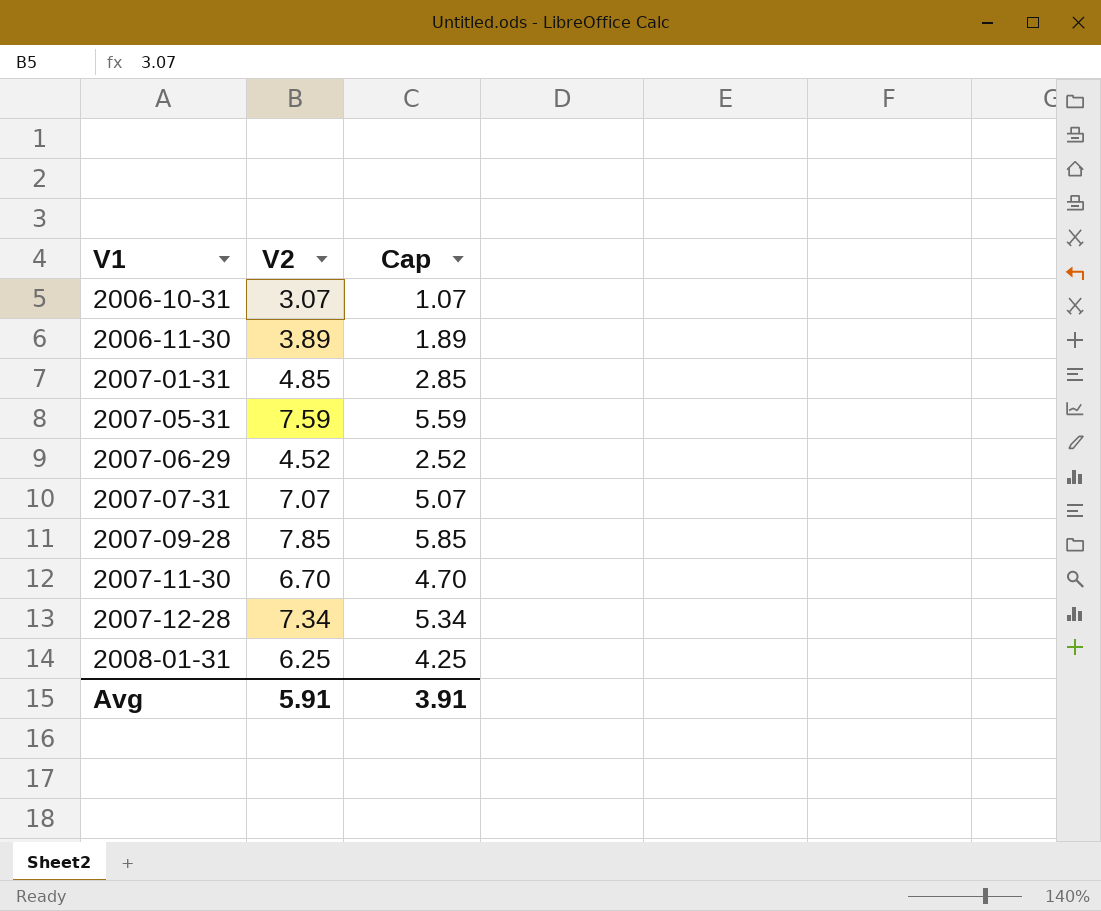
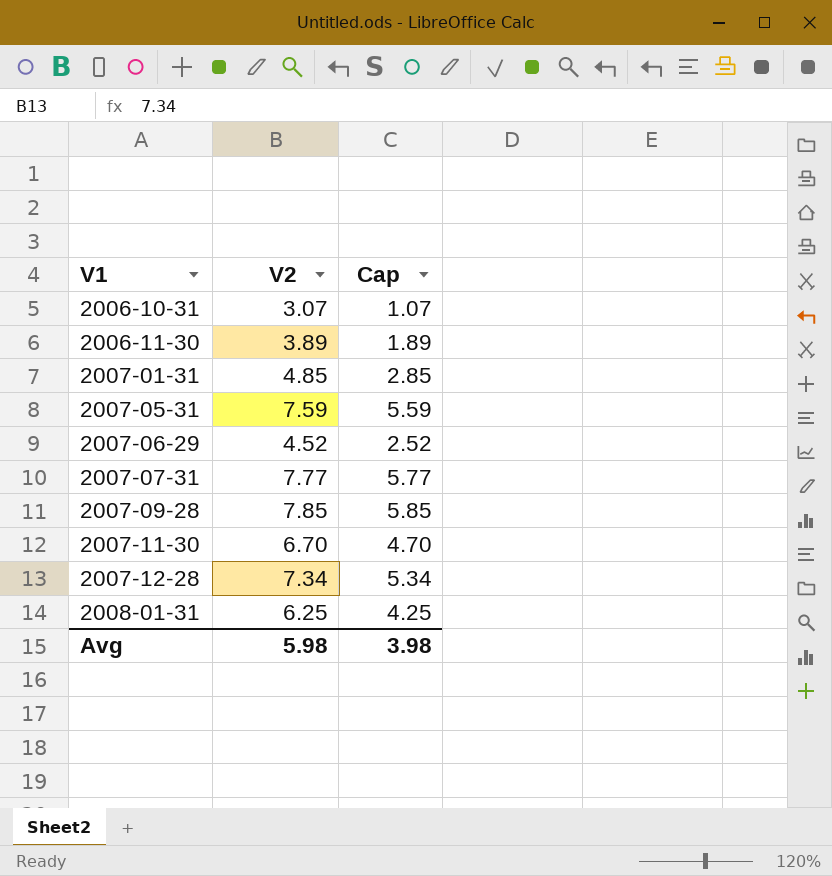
2007-07-31 | V2: 7.07 -> 7.77
2007-07-31 | Cap: 5.07 -> 5.77
Avg | V2: 5.91 -> 5.98
Avg | Cap: 3.91 -> 3.98

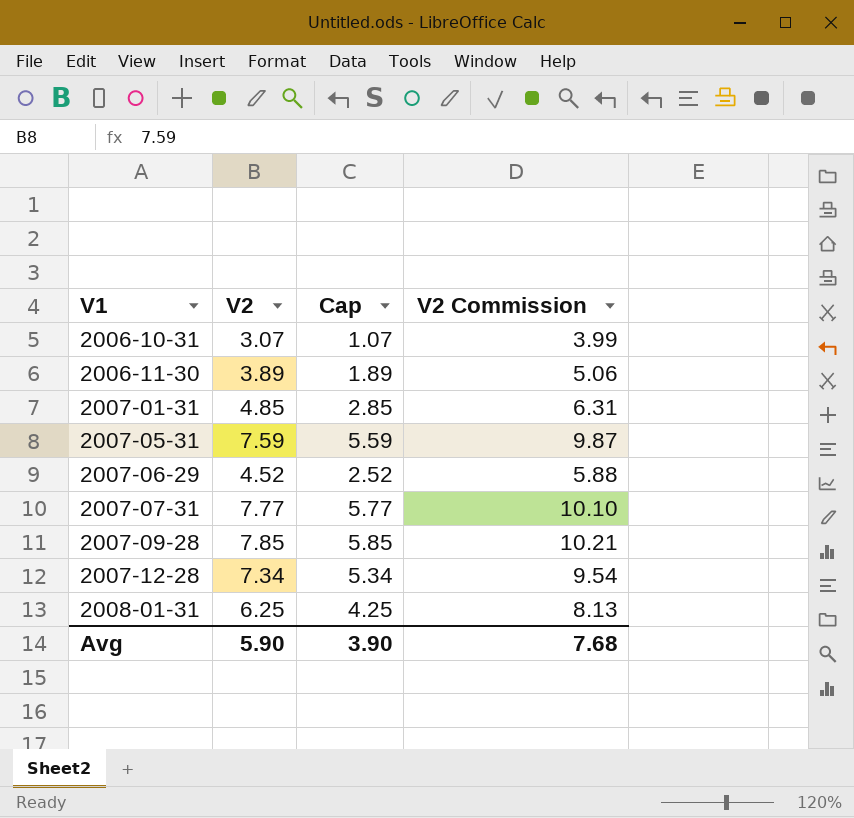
column V2 Commission | formula: none -> [V2] * 1.3
row 2007-11-30: 6.70 | 4.70 -> none
Avg | V2: 5.98 -> 5.90
Avg | Cap: 3.98 -> 3.90

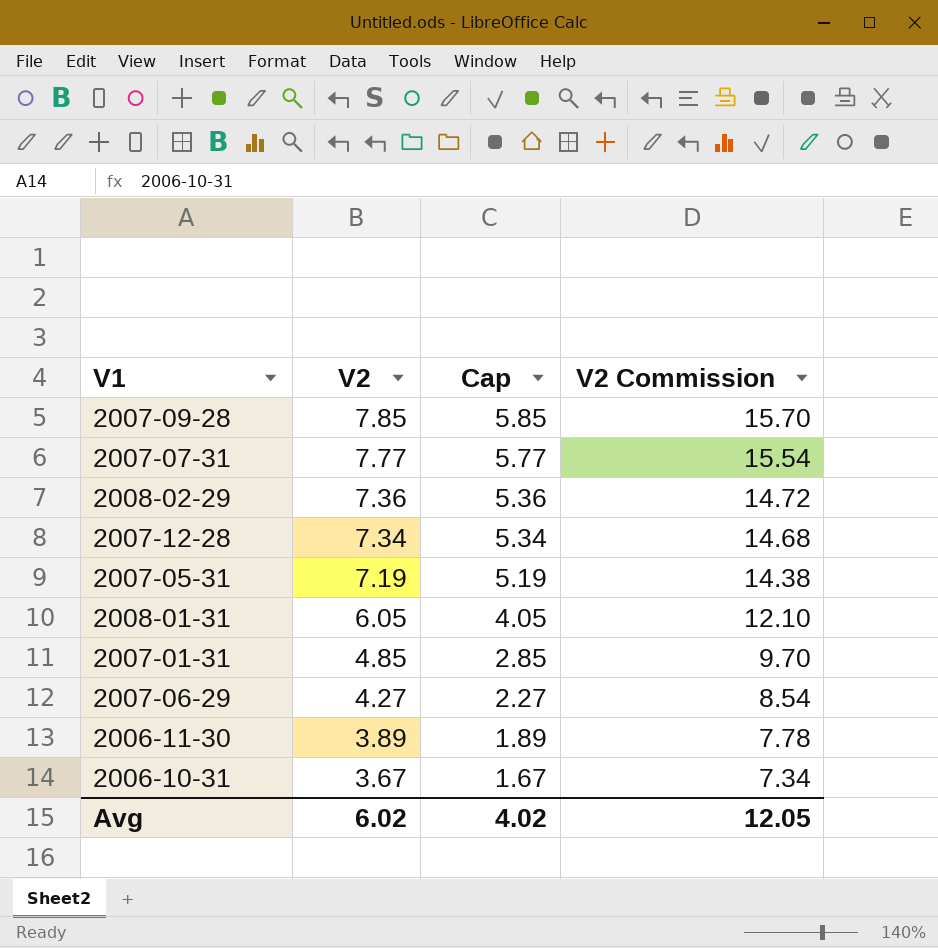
row order: V1 ascending -> V2 descending
column V2 Commission | formula: [V2] * 1.3 -> [V2] * 2
row 2008-02-29: none -> 7.36 | 5.36 | 14.72
2007-05-31 | V2: 7.59 -> 7.19
2007-05-31 | Cap: 5.59 -> 5.19
2008-01-31 | V2: 6.25 -> 6.05
2008-01-31 | Cap: 4.25 -> 4.05
2007-06-29 | V2: 4.52 -> 4.27
2007-06-29 | Cap: 2.52 -> 2.27
2006-10-31 | V2: 3.07 -> 3.67
2006-10-31 | Cap: 1.07 -> 1.67
Avg | V2: 5.90 -> 6.02
Avg | Cap: 3.90 -> 4.02
Avg | V2 Commission: 7.68 -> 12.05

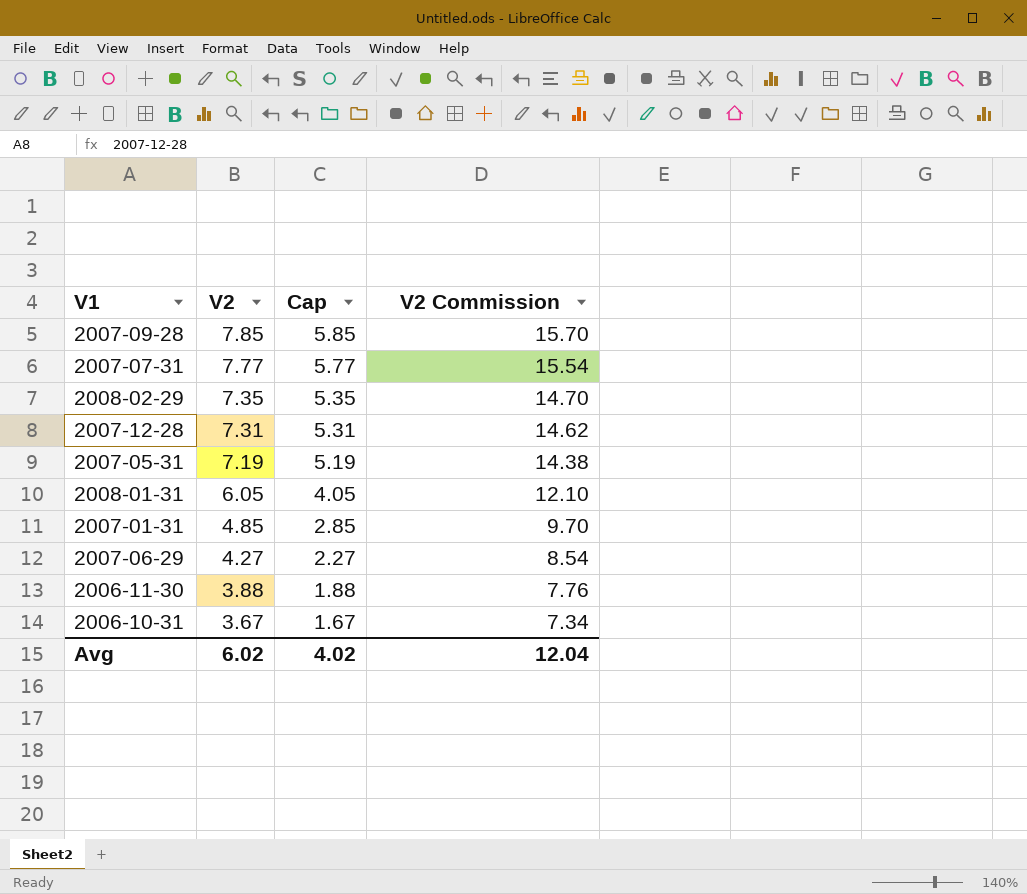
2008-02-29 | V2: 7.36 -> 7.35
2008-02-29 | Cap: 5.36 -> 5.35
2008-02-29 | V2 Commission: 14.72 -> 14.70
2007-12-28 | V2: 7.34 -> 7.31
2007-12-28 | Cap: 5.34 -> 5.31
2007-12-28 | V2 Commission: 14.68 -> 14.62
2006-11-30 | V2: 3.89 -> 3.88
2006-11-30 | Cap: 1.89 -> 1.88
2006-11-30 | V2 Commission: 7.78 -> 7.76
Avg | V2 Commission: 12.05 -> 12.04

